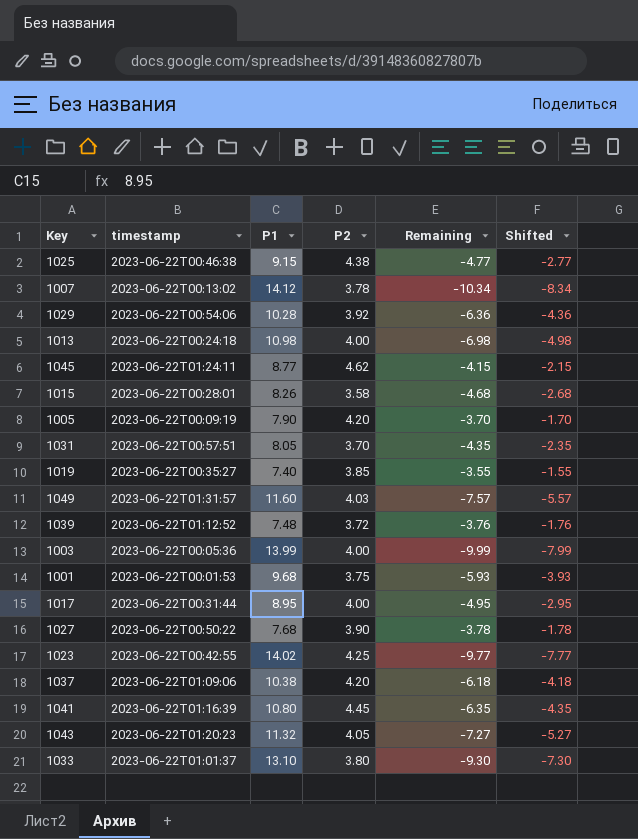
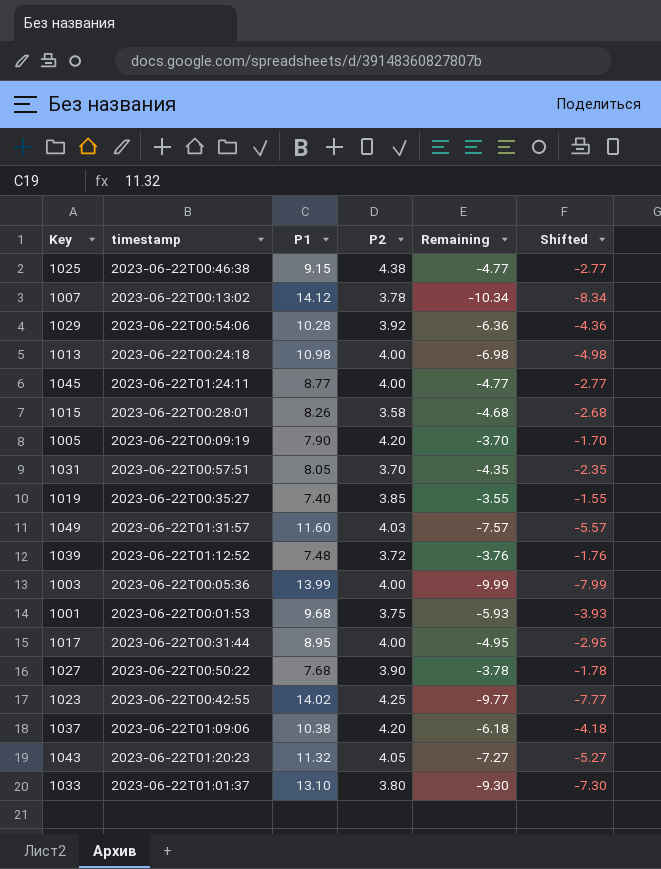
row 1041: 2023-06-22T01:16:39 | 10.80 | 4.45 | -6.35 | -4.35 -> none
1045 | P2: 4.62 -> 4.00
1045 | Remaining: -4.15 -> -4.77
1045 | Shifted: -2.15 -> -2.77

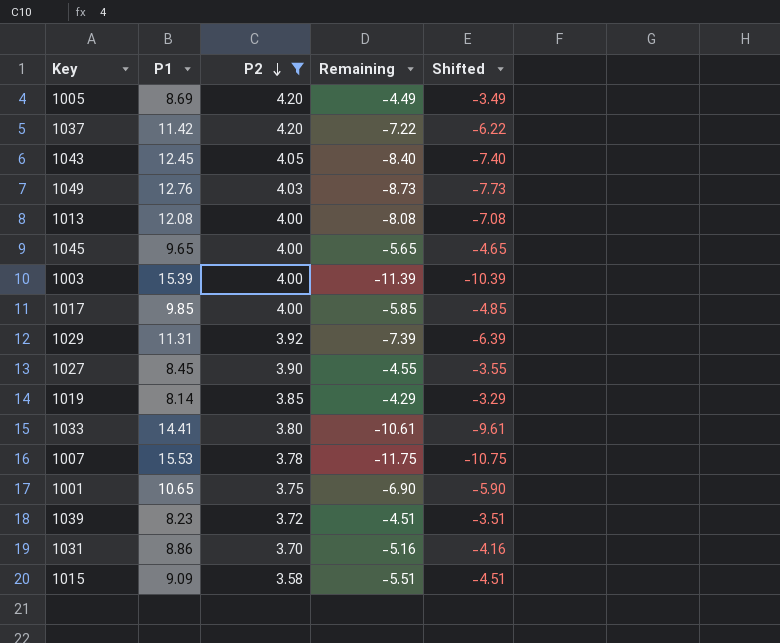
filter: none -> P2 <= 4.20
row order: none -> P2 descending
column timestamp | position: 2 -> none
column Shifted | formula: [Remaining] + 2 -> [Remaining] + 1
1005 | P1: 7.90 -> 8.69
1005 | Remaining: -3.70 -> -4.49
1037 | P1: 10.38 -> 11.42
1037 | Remaining: -6.18 -> -7.22
1043 | P1: 11.32 -> 12.45
1043 | Remaining: -7.27 -> -8.40
1049 | P1: 11.60 -> 12.76
1049 | Remaining: -7.57 -> -8.73
1013 | P1: 10.98 -> 12.08
1013 | Remaining: -6.98 -> -8.08
1045 | P1: 8.77 -> 9.65
1045 | Remaining: -4.77 -> -5.65
1003 | P1: 13.99 -> 15.39
1003 | Remaining: -9.99 -> -11.39
1017 | P1: 8.95 -> 9.85
1017 | Remaining: -4.95 -> -5.85
1029 | P1: 10.28 -> 11.31
1029 | Remaining: -6.36 -> -7.39
1027 | P1: 7.68 -> 8.45
1027 | Remaining: -3.78 -> -4.55
1019 | P1: 7.40 -> 8.14
1019 | Remaining: -3.55 -> -4.29
1033 | P1: 13.10 -> 14.41
1033 | Remaining: -9.30 -> -10.61
1007 | P1: 14.12 -> 15.53
1007 | Remaining: -10.34 -> -11.75
1001 | P1: 9.68 -> 10.65
1001 | Remaining: -5.93 -> -6.90
1039 | P1: 7.48 -> 8.23
1039 | Remaining: -3.76 -> -4.51
1031 | P1: 8.05 -> 8.86
1031 | Remaining: -4.35 -> -5.16
1015 | P1: 8.26 -> 9.09
1015 | Remaining: -4.68 -> -5.51

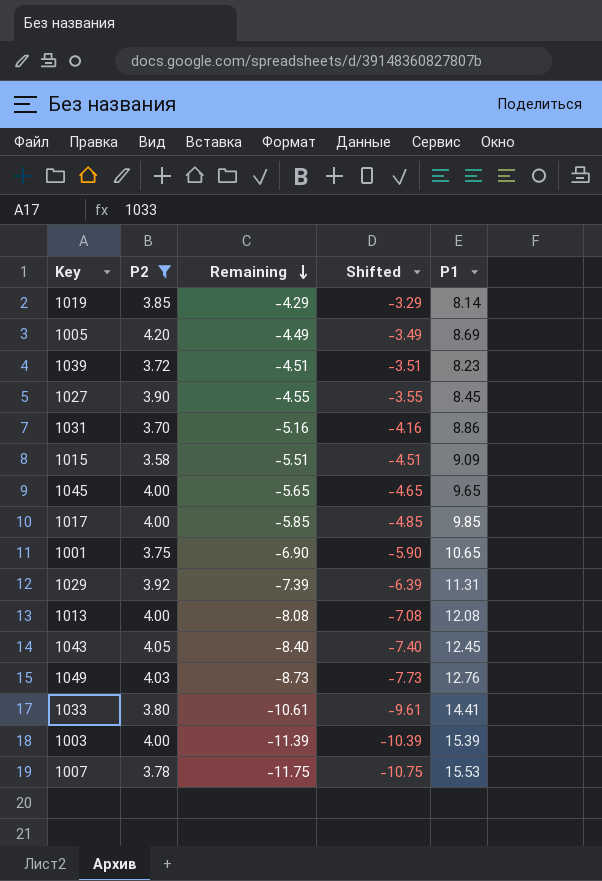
row order: P2 descending -> Remaining descending
column P1 | position: 2 -> 5
row 1037: 11.42 | 4.20 | -7.22 | -6.22 -> none

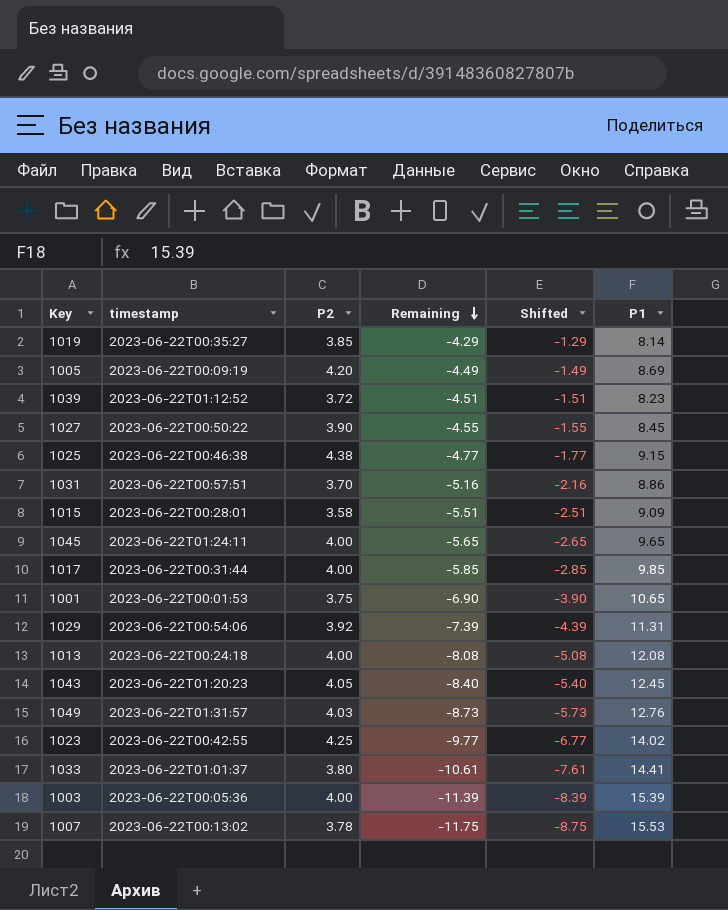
filter: P2 <= 4.20 -> none
column timestamp | position: none -> 2
column Shifted | formula: [Remaining] + 1 -> [Remaining] + 3

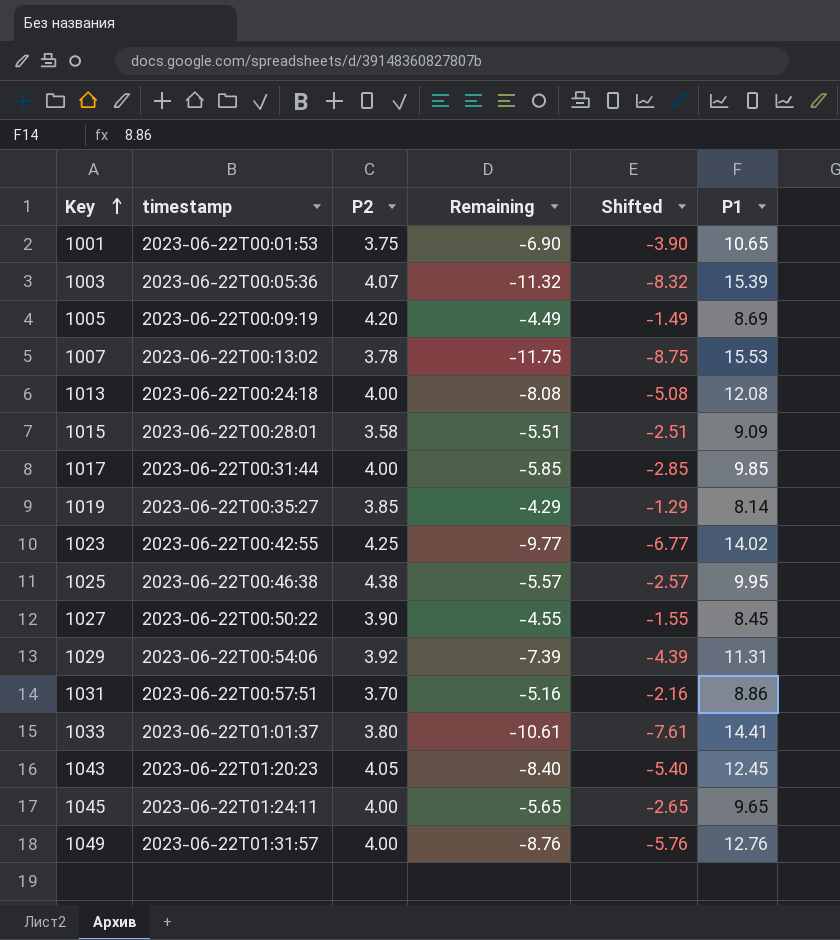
row order: Remaining descending -> Key ascending
row 1039: 2023-06-22T01:12:52 | 3.72 | -4.51 | -1.51 | 8.23 -> none
1003 | P2: 4.00 -> 4.07
1003 | Remaining: -11.39 -> -11.32
1003 | Shifted: -8.39 -> -8.32
1025 | Remaining: -4.77 -> -5.57
1025 | Shifted: -1.77 -> -2.57
1025 | P1: 9.15 -> 9.95
1049 | P2: 4.03 -> 4.00
1049 | Remaining: -8.73 -> -8.76
1049 | Shifted: -5.73 -> -5.76

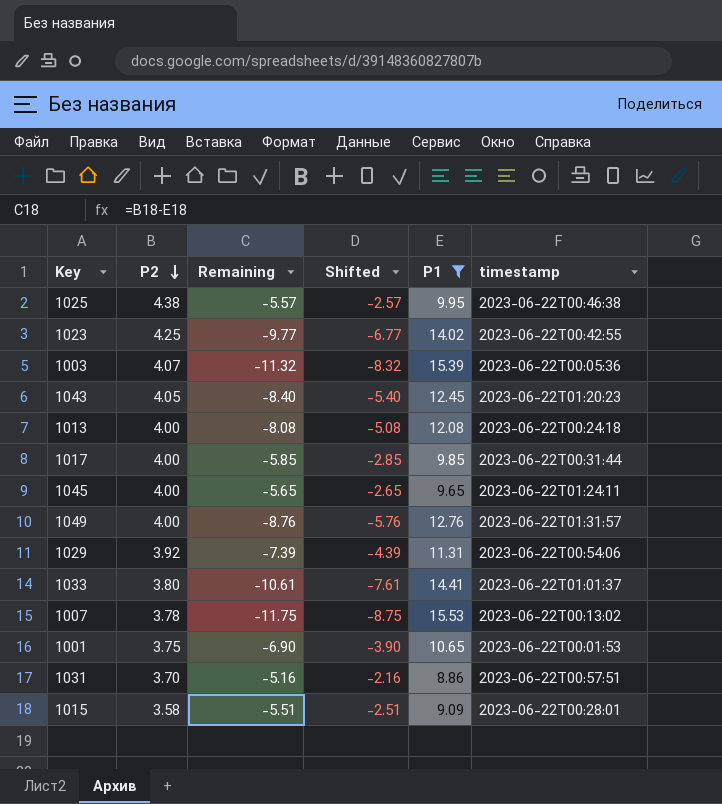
filter: none -> P1 >= 8.86
row order: Key ascending -> P2 descending
column timestamp | position: 2 -> 6

